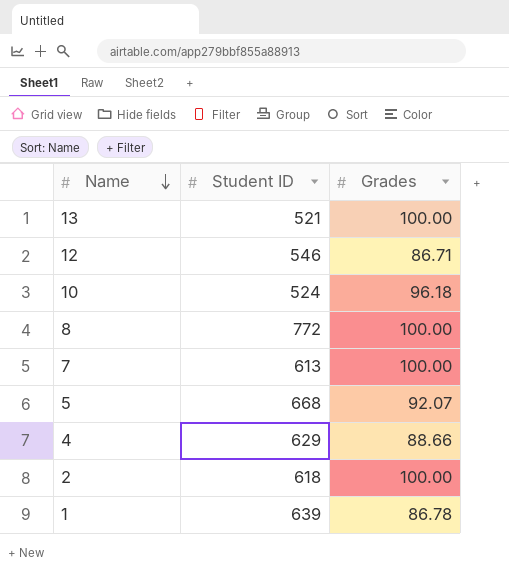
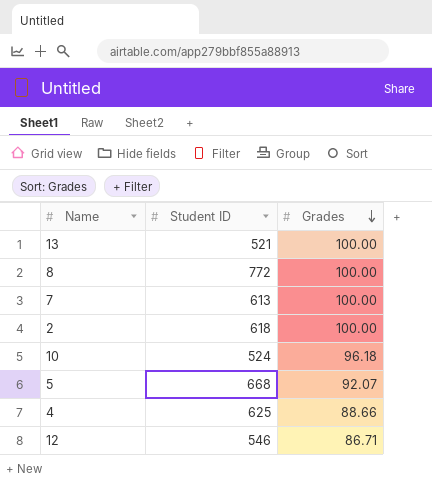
row order: Name descending -> Grades descending
row 1: 639 | 86.78 -> none
4 | Student ID: 629 -> 625

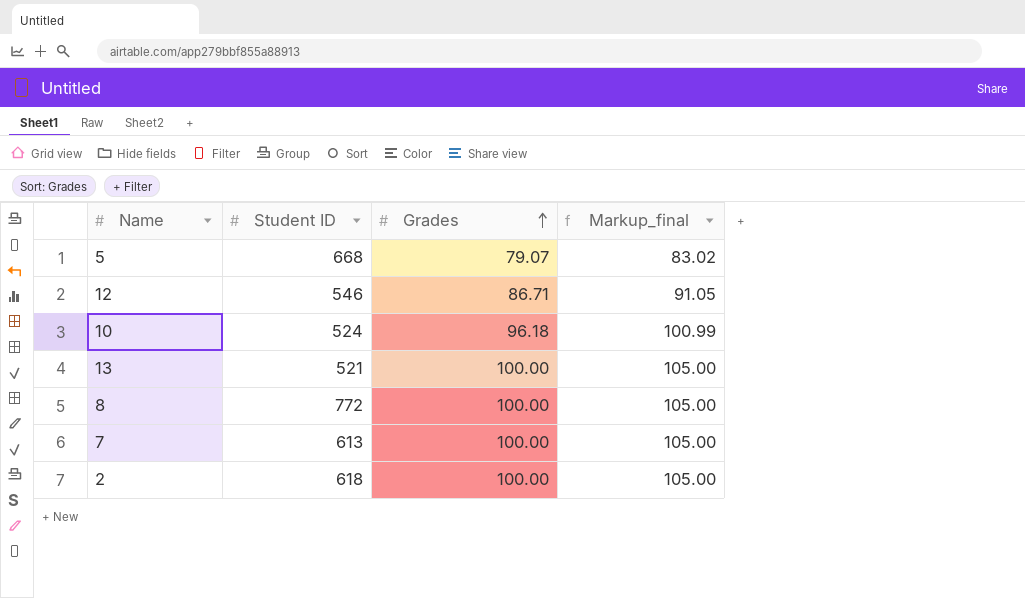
row order: Grades descending -> Grades ascending
column Markup_final | formula: none -> [Grades] * 1.05
row 4: 625 | 88.66 -> none
5 | Grades: 92.07 -> 79.07

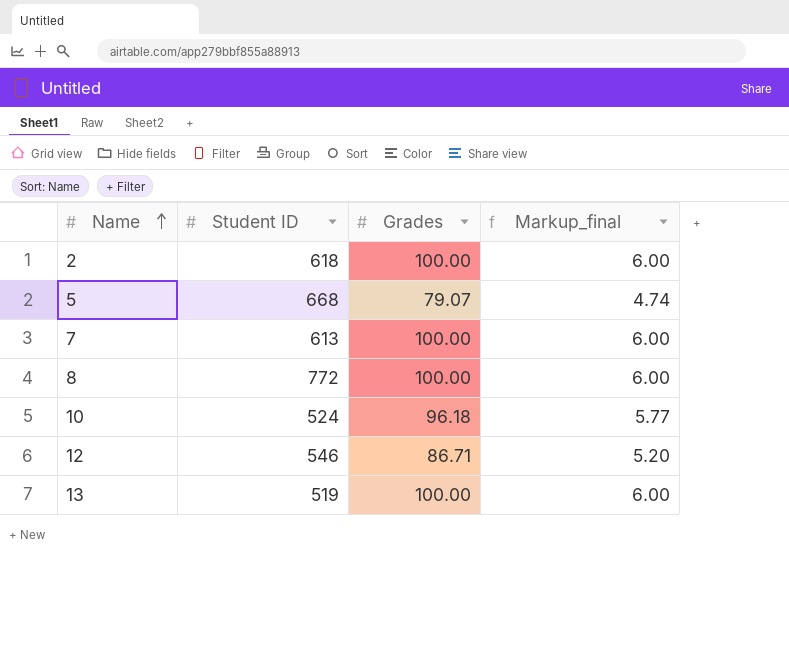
row order: Grades ascending -> Name ascending
column Markup_final | formula: [Grades] * 1.05 -> [Grades] * 0.06
13 | Student ID: 521 -> 519

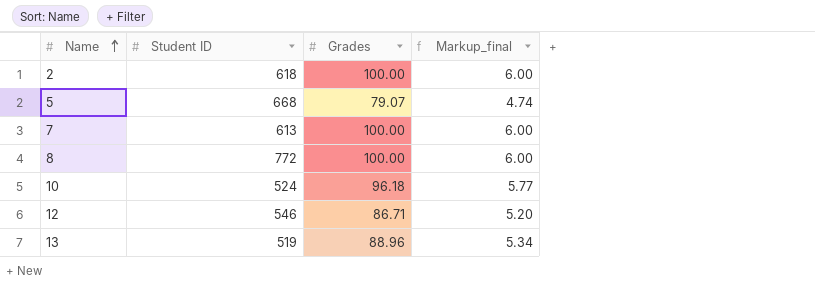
13 | Grades: 100.00 -> 88.96
13 | Markup_final: 6.00 -> 5.34

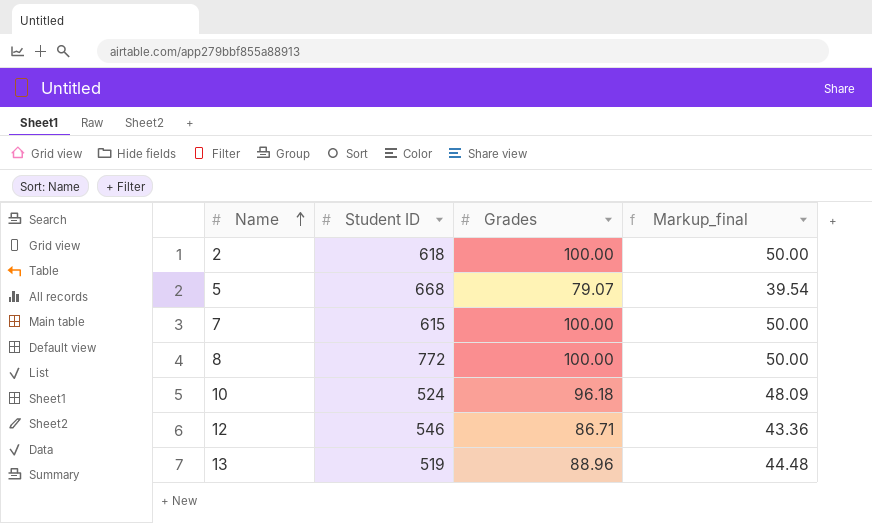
column Markup_final | formula: [Grades] * 0.06 -> [Grades] * 0.5
7 | Student ID: 613 -> 615

